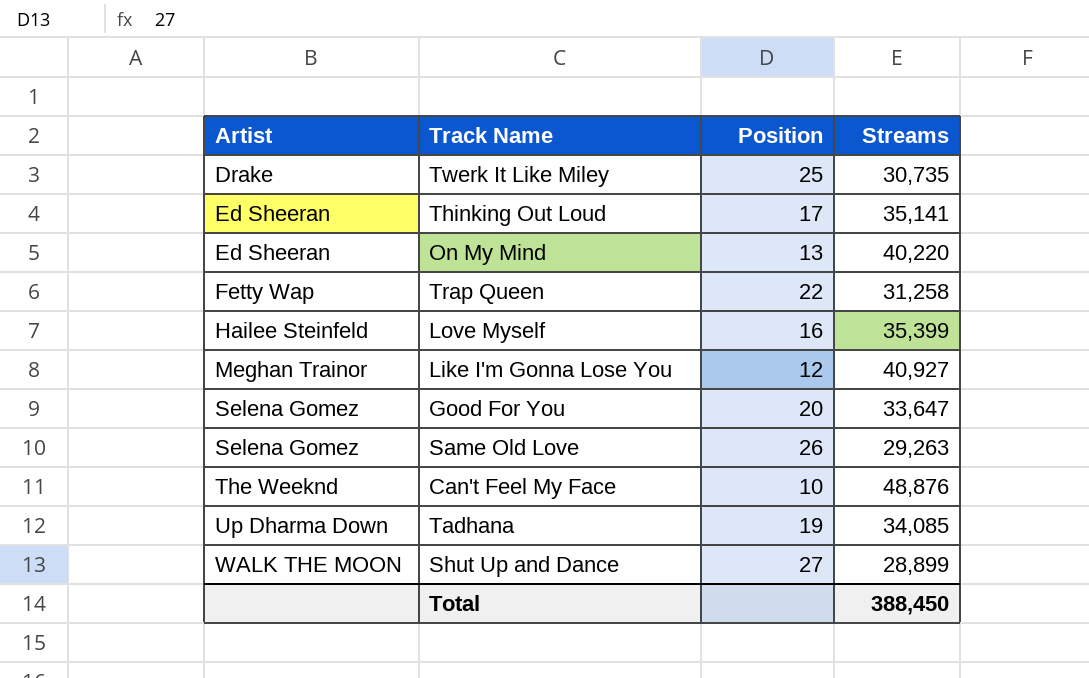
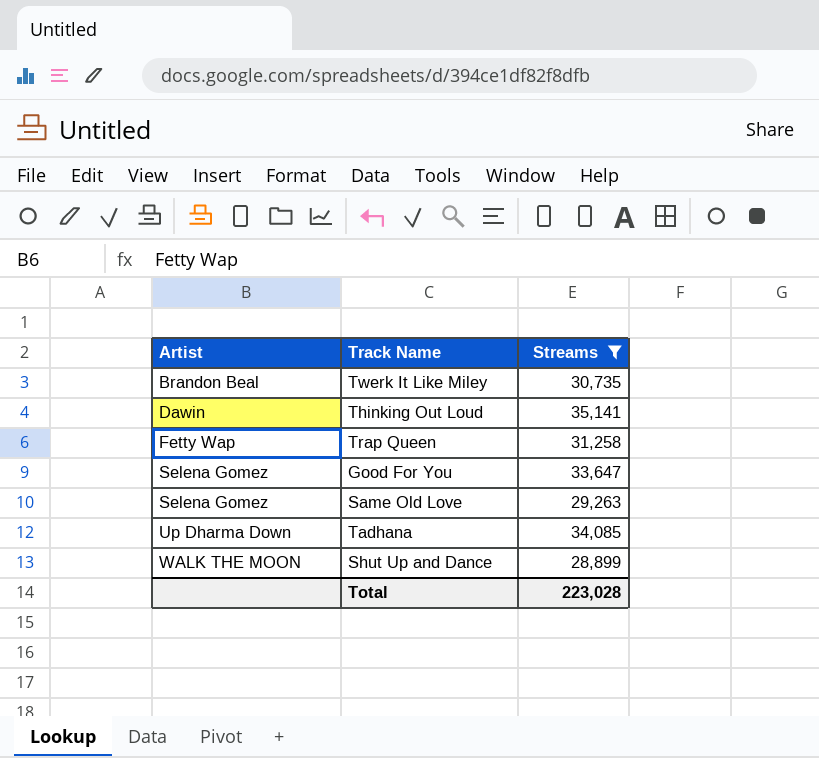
filter: none -> Streams <= 35,141
column Position | position: 3 -> none
Twerk It Like Miley | Artist: Drake -> Brandon Beal
Thinking Out Loud | Artist: Ed Sheeran -> Dawin
Total | Streams: 388,450 -> 223,028

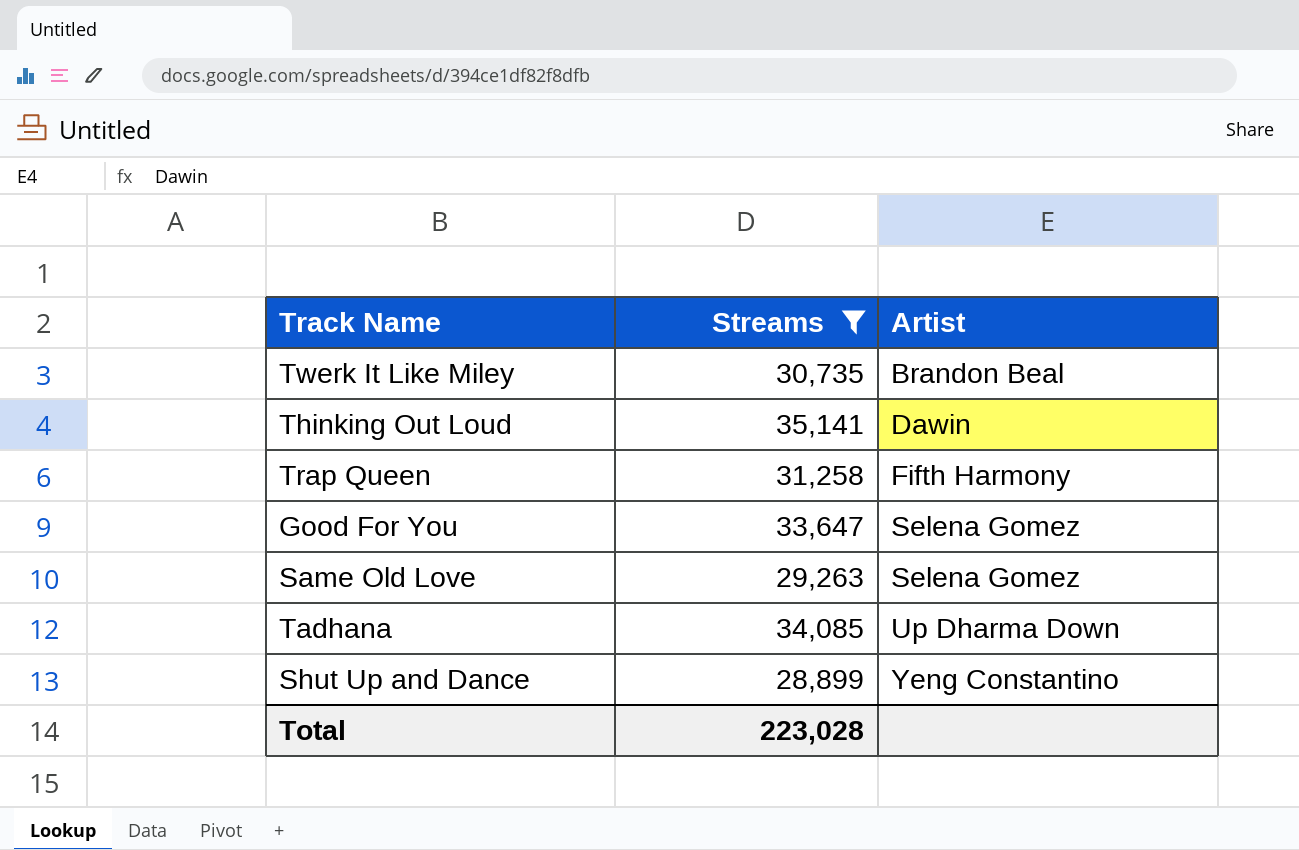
column Artist | position: 1 -> 3
Trap Queen | Artist: Fetty Wap -> Fifth Harmony
Shut Up and Dance | Artist: WALK THE MOON -> Yeng Constantino

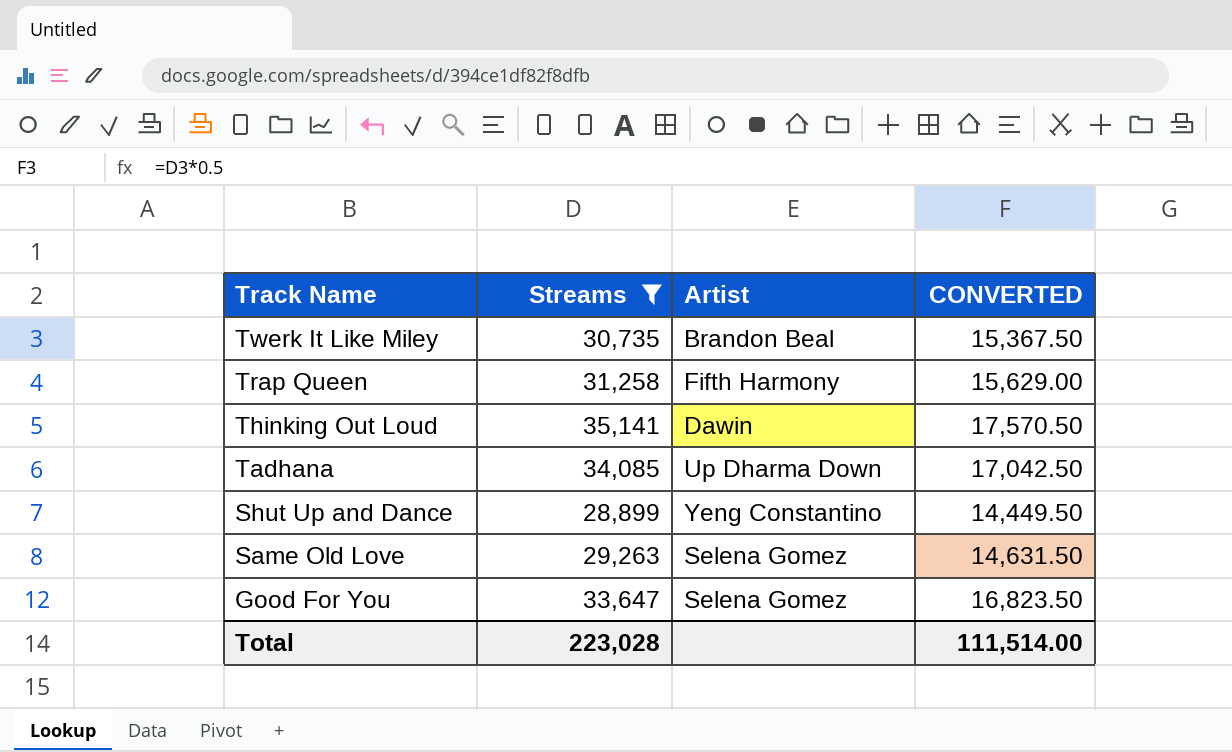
row order: Artist ascending -> Track Name descending
column CONVERTED | formula: none -> [Streams] * 0.5

